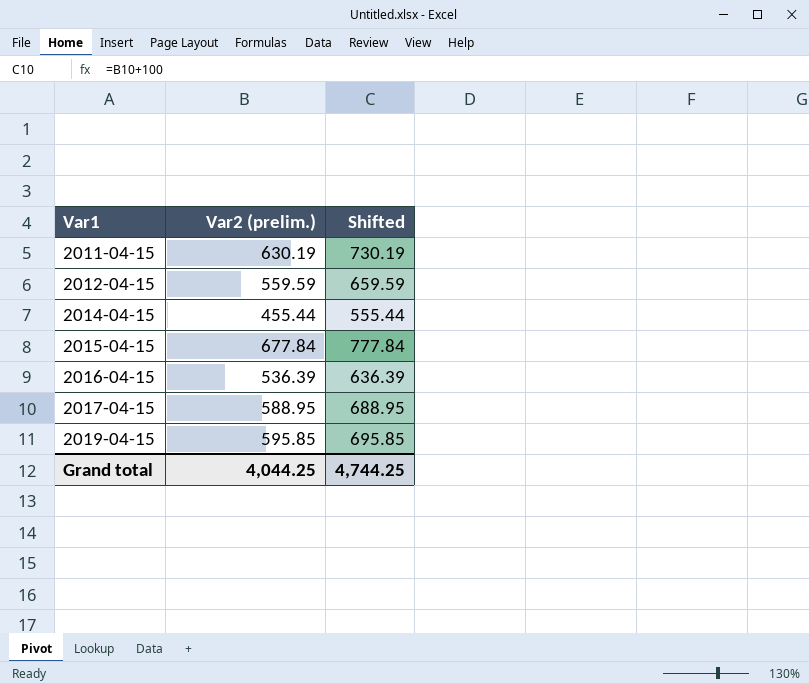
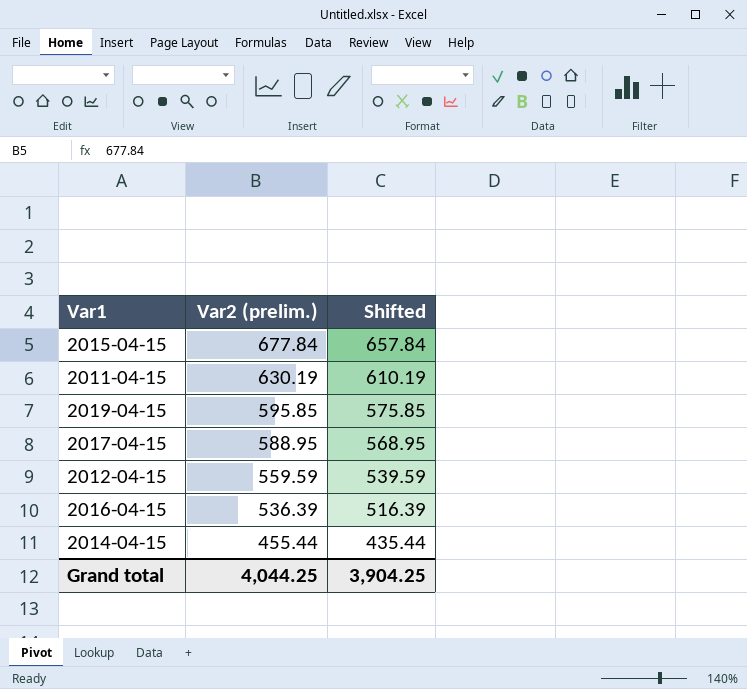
row order: Var1 ascending -> Var2 (prelim.) descending
column Shifted | formula: [Var2 (prelim.)] + 100 -> [Var2 (prelim.)] - 20
Grand total | Shifted: 4,744.25 -> 3,904.25

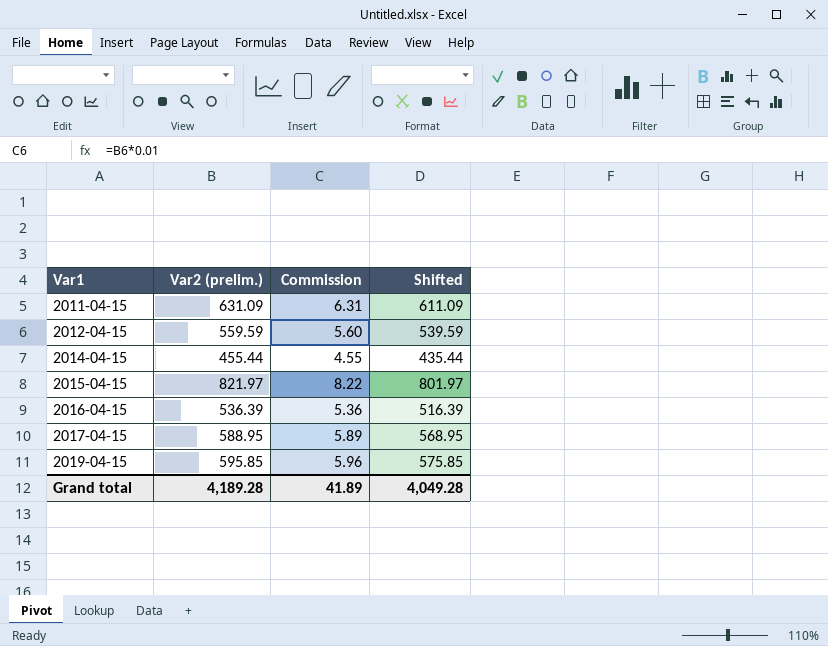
row order: Var2 (prelim.) descending -> Var1 ascending
column Commission | formula: none -> [Var2 (prelim.)] * 0.01
2011-04-15 | Var2 (prelim.): 630.19 -> 631.09
2011-04-15 | Shifted: 610.19 -> 611.09
2015-04-15 | Var2 (prelim.): 677.84 -> 821.97
2015-04-15 | Shifted: 657.84 -> 801.97
Grand total | Var2 (prelim.): 4,044.25 -> 4,189.28
Grand total | Shifted: 3,904.25 -> 4,049.28

